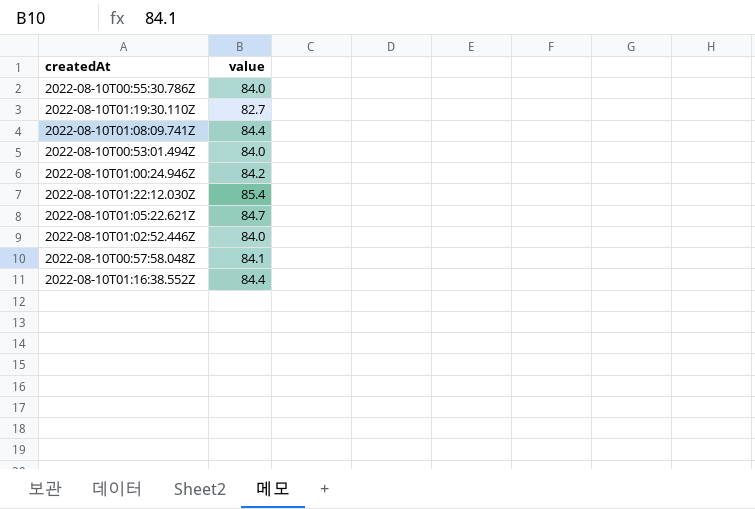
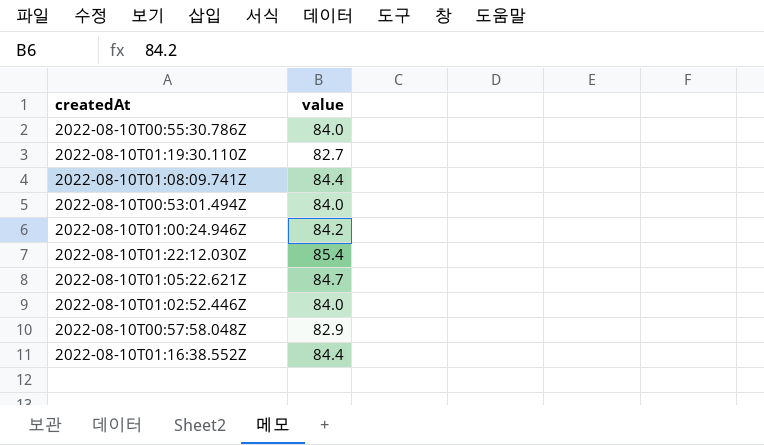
2022-08-10T00:57:58.048Z | value: 84.1 -> 82.9

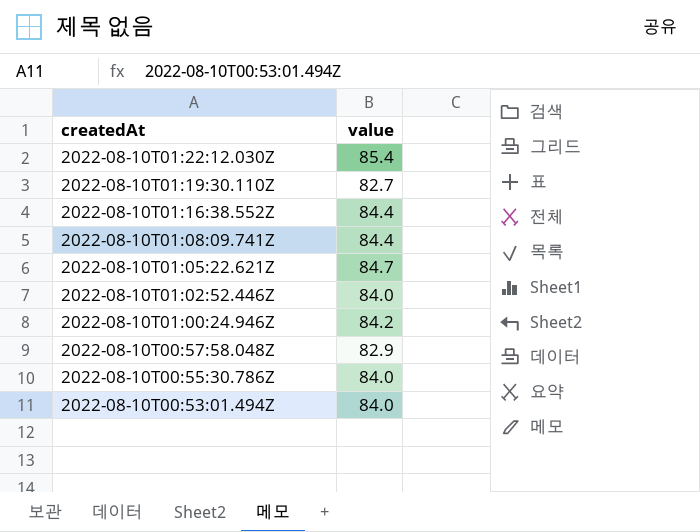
row order: none -> createdAt descending

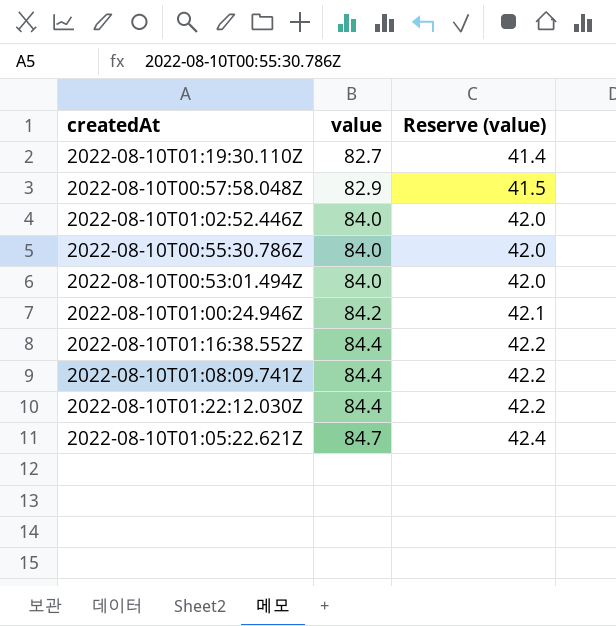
row order: createdAt descending -> value ascending
column Reserve (value) | formula: none -> [value] * 0.5
2022-08-10T01:22:12.030Z | value: 85.4 -> 84.4

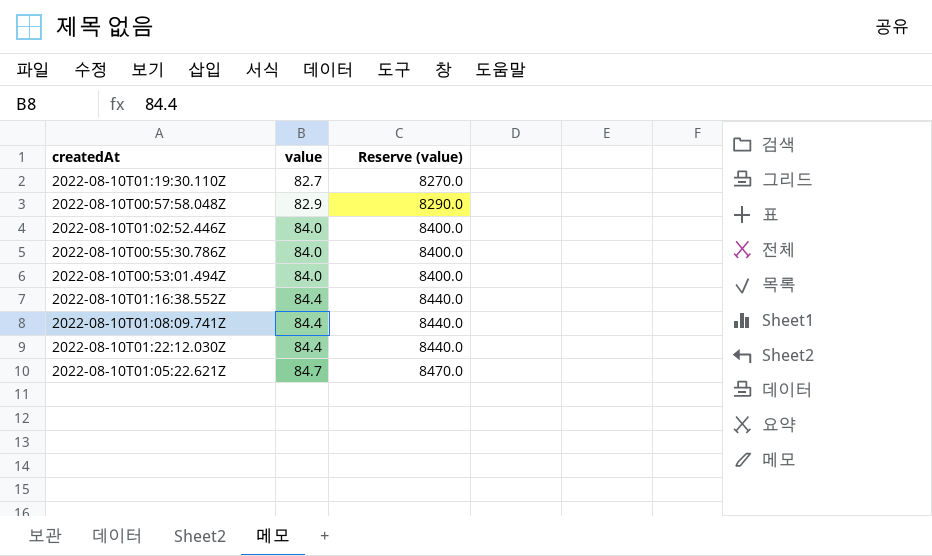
column Reserve (value) | formula: [value] * 0.5 -> [value] * 100
row 2022-08-10T01:00:24.946Z: 84.2 | 42.1 -> none

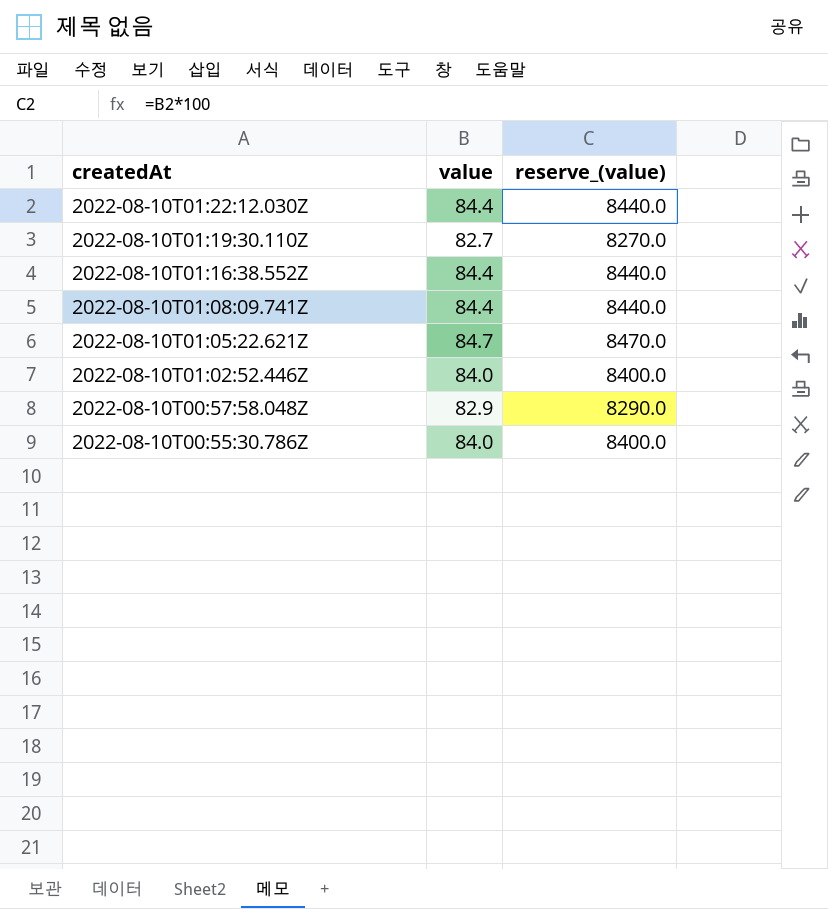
row order: value ascending -> createdAt descending
column name: Reserve (value) -> reserve_(value)
row 2022-08-10T00:53:01.494Z: 84.0 | 8400.0 -> none

